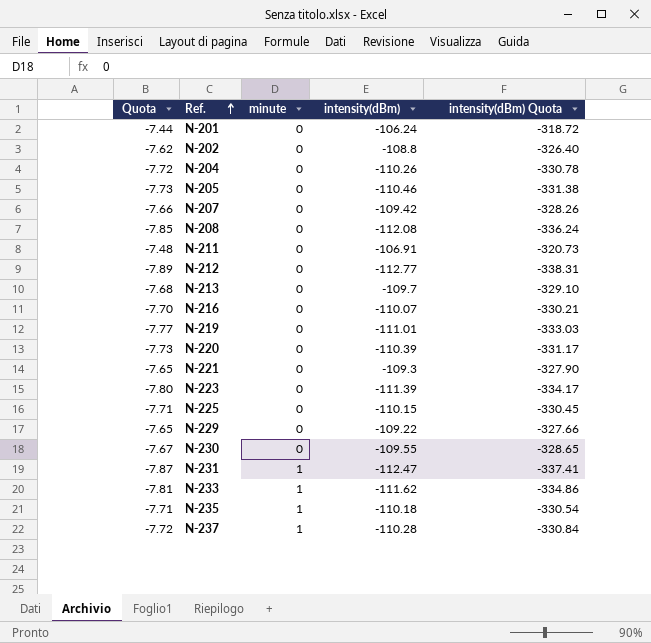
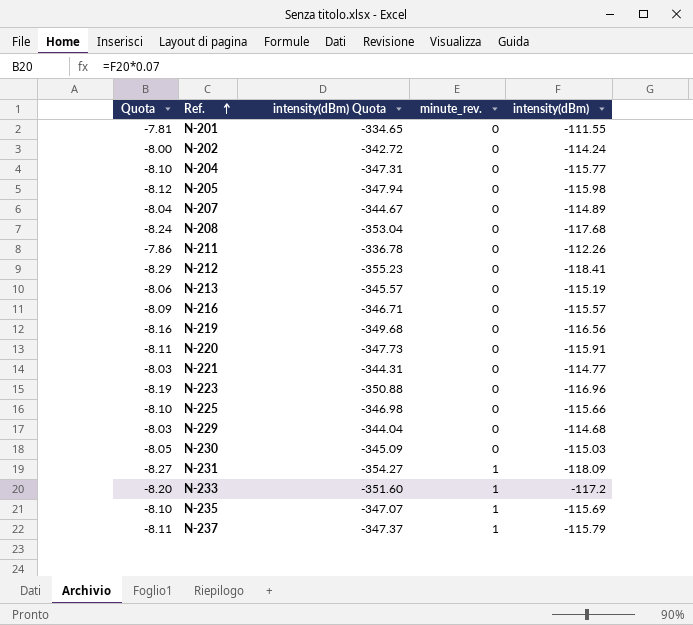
column intensity(dBm) Quota | position: 5 -> 3
column name: minute -> minute_rev.
N-201 | Quota: -7.44 -> -7.81
N-201 | intensity(dBm) Quota: -318.72 -> -334.65
N-201 | intensity(dBm): -106.24 -> -111.55
N-202 | Quota: -7.62 -> -8.00
N-202 | intensity(dBm) Quota: -326.40 -> -342.72
N-202 | intensity(dBm): -108.8 -> -114.24
N-204 | Quota: -7.72 -> -8.10
N-204 | intensity(dBm) Quota: -330.78 -> -347.31
N-204 | intensity(dBm): -110.26 -> -115.77
N-205 | Quota: -7.73 -> -8.12
N-205 | intensity(dBm) Quota: -331.38 -> -347.94
N-205 | intensity(dBm): -110.46 -> -115.98
N-207 | Quota: -7.66 -> -8.04
N-207 | intensity(dBm) Quota: -328.26 -> -344.67
N-207 | intensity(dBm): -109.42 -> -114.89
N-208 | Quota: -7.85 -> -8.24
N-208 | intensity(dBm) Quota: -336.24 -> -353.04
N-208 | intensity(dBm): -112.08 -> -117.68
N-211 | Quota: -7.48 -> -7.86
N-211 | intensity(dBm) Quota: -320.73 -> -336.78
N-211 | intensity(dBm): -106.91 -> -112.26
N-212 | Quota: -7.89 -> -8.29
N-212 | intensity(dBm) Quota: -338.31 -> -355.23
N-212 | intensity(dBm): -112.77 -> -118.41
N-213 | Quota: -7.68 -> -8.06
N-213 | intensity(dBm) Quota: -329.10 -> -345.57
N-213 | intensity(dBm): -109.7 -> -115.19
N-216 | Quota: -7.70 -> -8.09
N-216 | intensity(dBm) Quota: -330.21 -> -346.71
N-216 | intensity(dBm): -110.07 -> -115.57
N-219 | Quota: -7.77 -> -8.16
N-219 | intensity(dBm) Quota: -333.03 -> -349.68
N-219 | intensity(dBm): -111.01 -> -116.56
N-220 | Quota: -7.73 -> -8.11
N-220 | intensity(dBm) Quota: -331.17 -> -347.73
N-220 | intensity(dBm): -110.39 -> -115.91
N-221 | Quota: -7.65 -> -8.03
N-221 | intensity(dBm) Quota: -327.90 -> -344.31
N-221 | intensity(dBm): -109.3 -> -114.77
N-223 | Quota: -7.80 -> -8.19
N-223 | intensity(dBm) Quota: -334.17 -> -350.88
N-223 | intensity(dBm): -111.39 -> -116.96
N-225 | Quota: -7.71 -> -8.10
N-225 | intensity(dBm) Quota: -330.45 -> -346.98
N-225 | intensity(dBm): -110.15 -> -115.66
N-229 | Quota: -7.65 -> -8.03
N-229 | intensity(dBm) Quota: -327.66 -> -344.04
N-229 | intensity(dBm): -109.22 -> -114.68
N-230 | Quota: -7.67 -> -8.05
N-230 | intensity(dBm) Quota: -328.65 -> -345.09
N-230 | intensity(dBm): -109.55 -> -115.03
N-231 | Quota: -7.87 -> -8.27
N-231 | intensity(dBm) Quota: -337.41 -> -354.27
N-231 | intensity(dBm): -112.47 -> -118.09
N-233 | Quota: -7.81 -> -8.20
N-233 | intensity(dBm) Quota: -334.86 -> -351.60
N-233 | intensity(dBm): -111.62 -> -117.2
N-235 | Quota: -7.71 -> -8.10
N-235 | intensity(dBm) Quota: -330.54 -> -347.07
N-235 | intensity(dBm): -110.18 -> -115.69
N-237 | Quota: -7.72 -> -8.11
N-237 | intensity(dBm) Quota: -330.84 -> -347.37
N-237 | intensity(dBm): -110.28 -> -115.79

